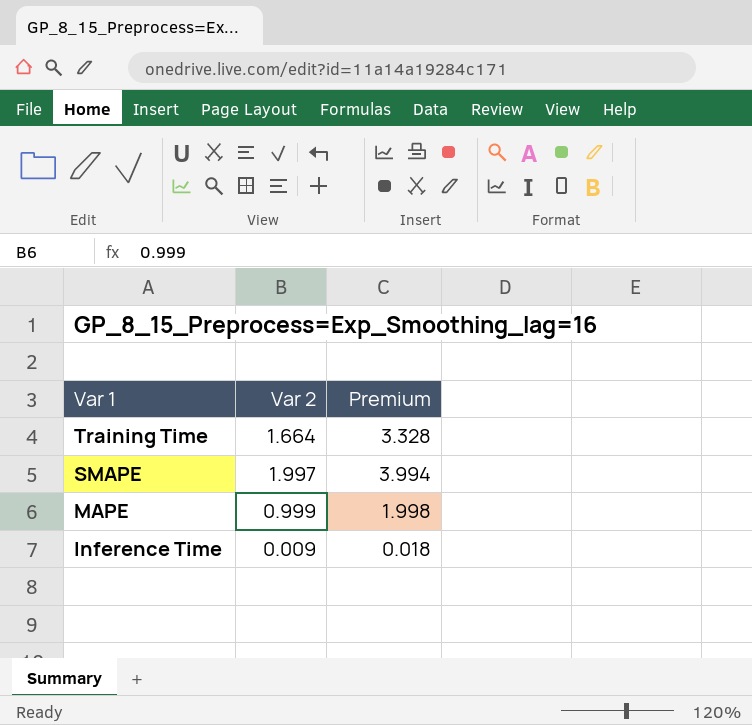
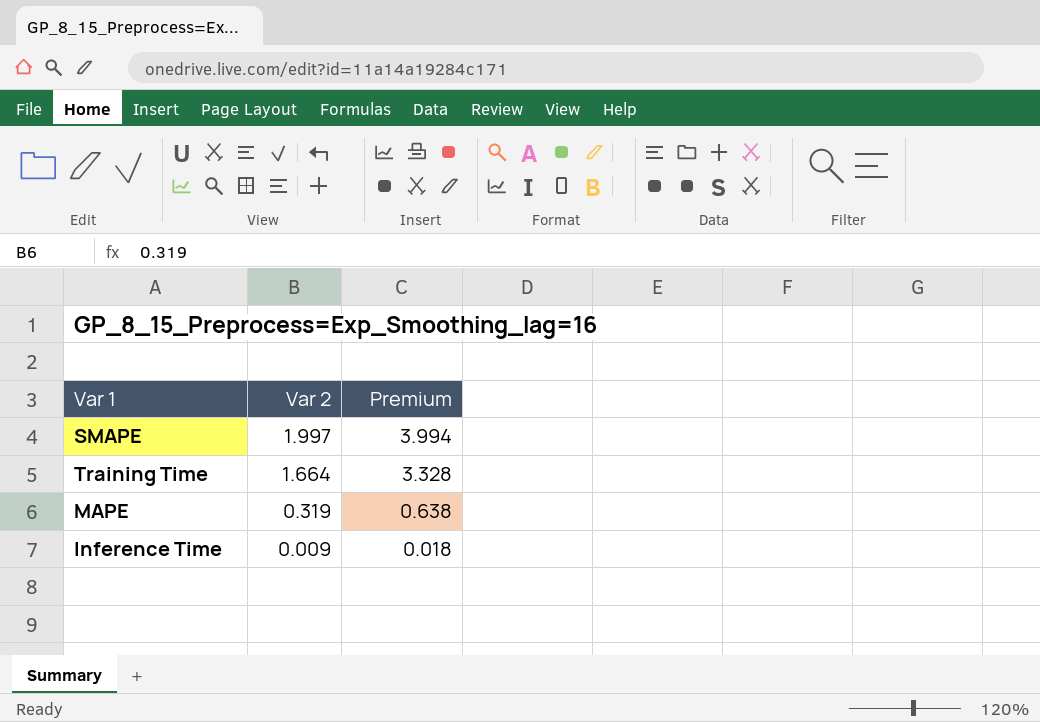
row order: Var 1 descending -> Var 2 descending
MAPE | Var 2: 0.999 -> 0.319
MAPE | Premium: 1.998 -> 0.638

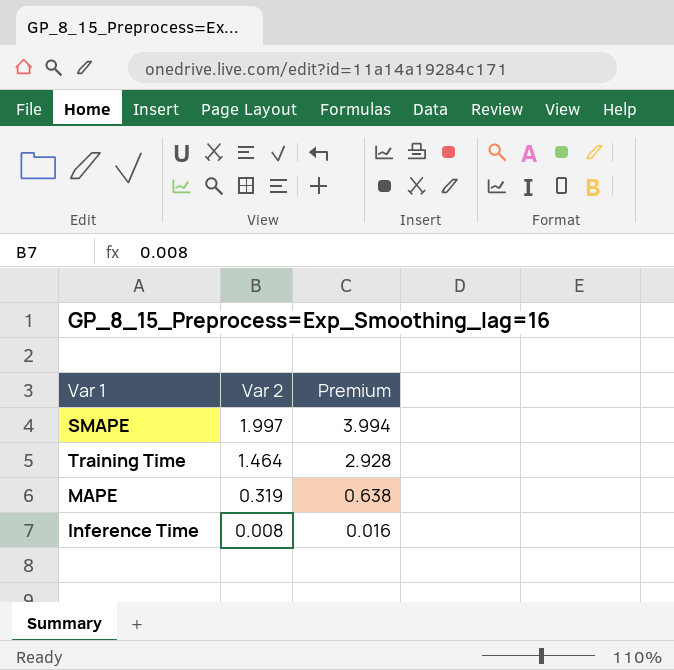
Training Time | Var 2: 1.664 -> 1.464
Training Time | Premium: 3.328 -> 2.928
Inference Time | Var 2: 0.009 -> 0.008
Inference Time | Premium: 0.018 -> 0.016

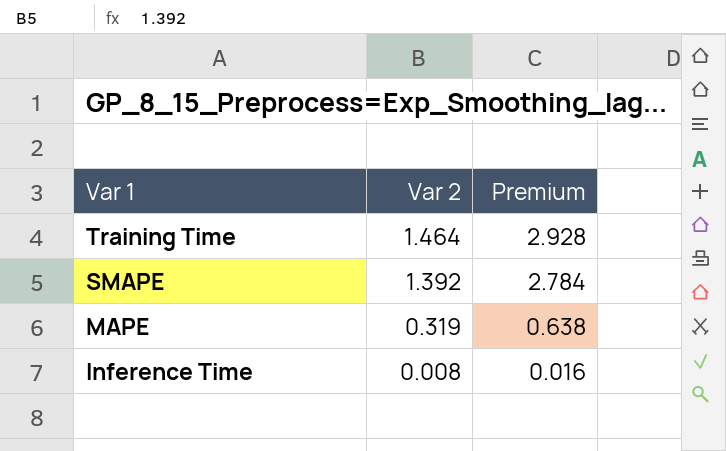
row order: Var 2 descending -> Var 1 descending
SMAPE | Var 2: 1.997 -> 1.392
SMAPE | Premium: 3.994 -> 2.784

